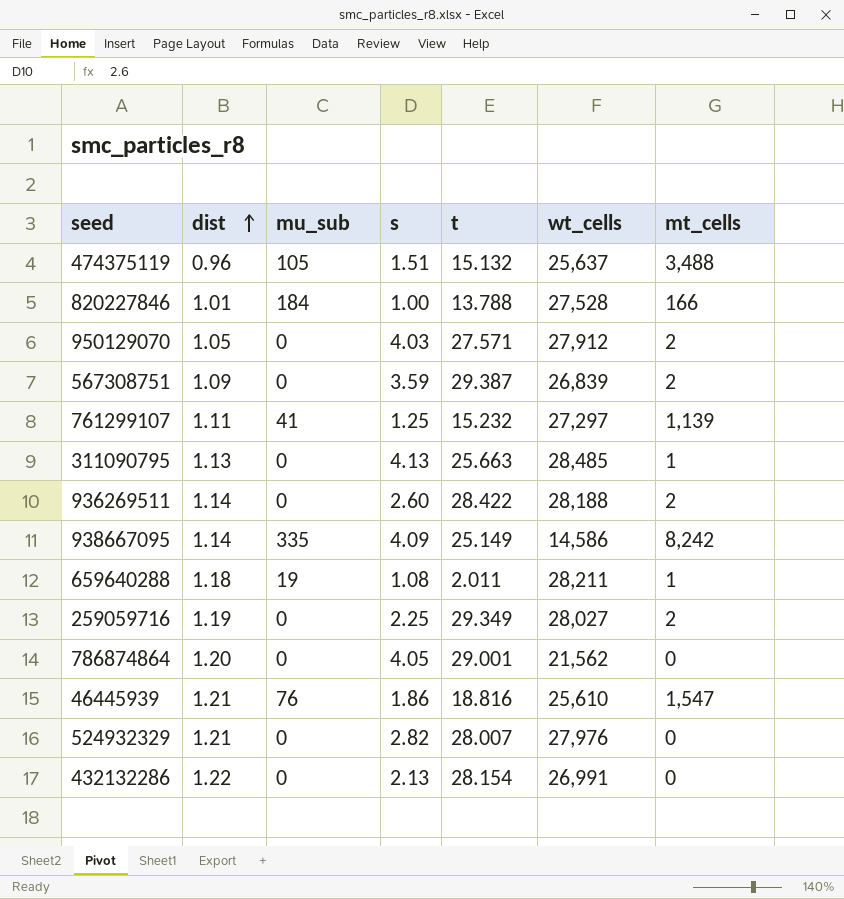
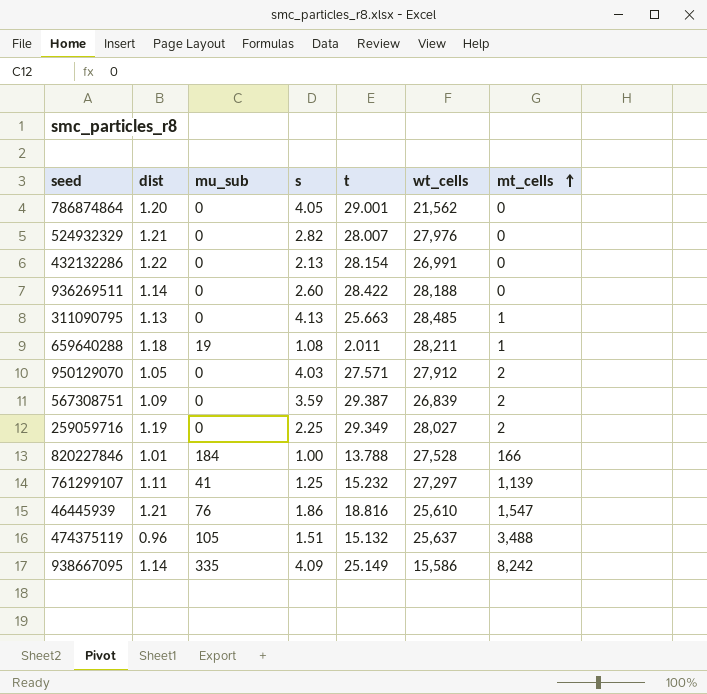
row order: dist ascending -> mt_cells ascending
936269511 | mt_cells: 2 -> 0
938667095 | wt_cells: 14,586 -> 15,586

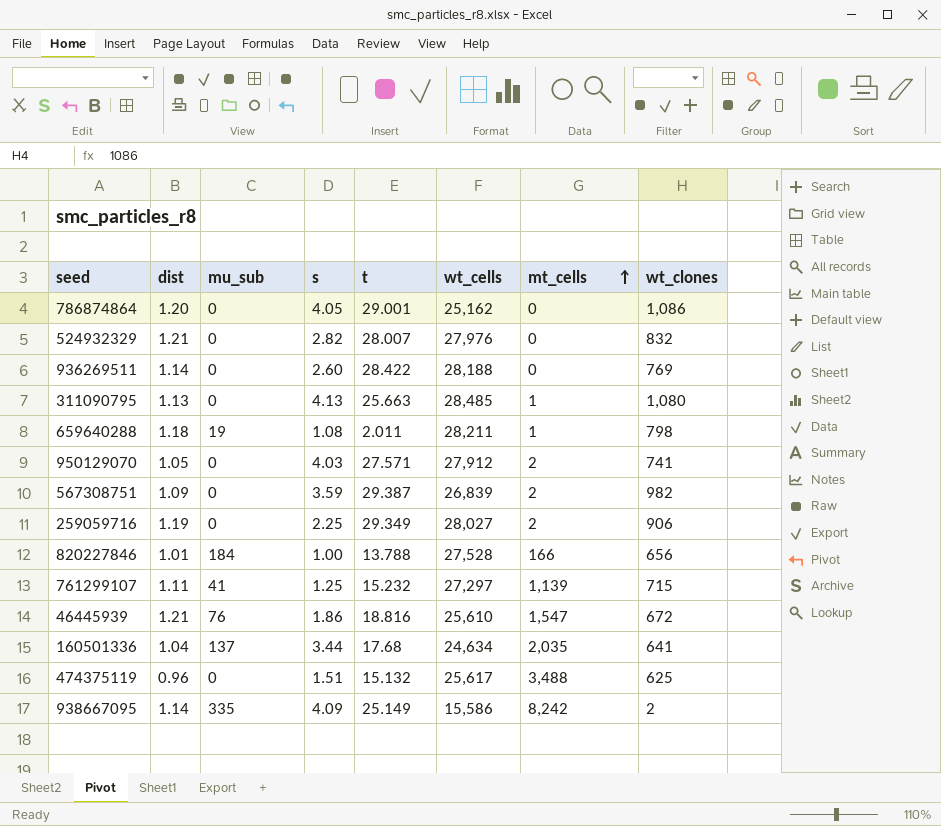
column wt_clones | position: none -> 8
row 432132286: 1.22 | 0 | 2.13 | 28.154 | 26,991 | 0 -> none
786874864 | wt_cells: 21,562 -> 25,162
row 160501336: none -> 1.04 | 137 | 3.44 | 17.68 | 24,634 | 2,035 | 641
474375119 | mu_sub: 105 -> 0
474375119 | wt_cells: 25,637 -> 25,617

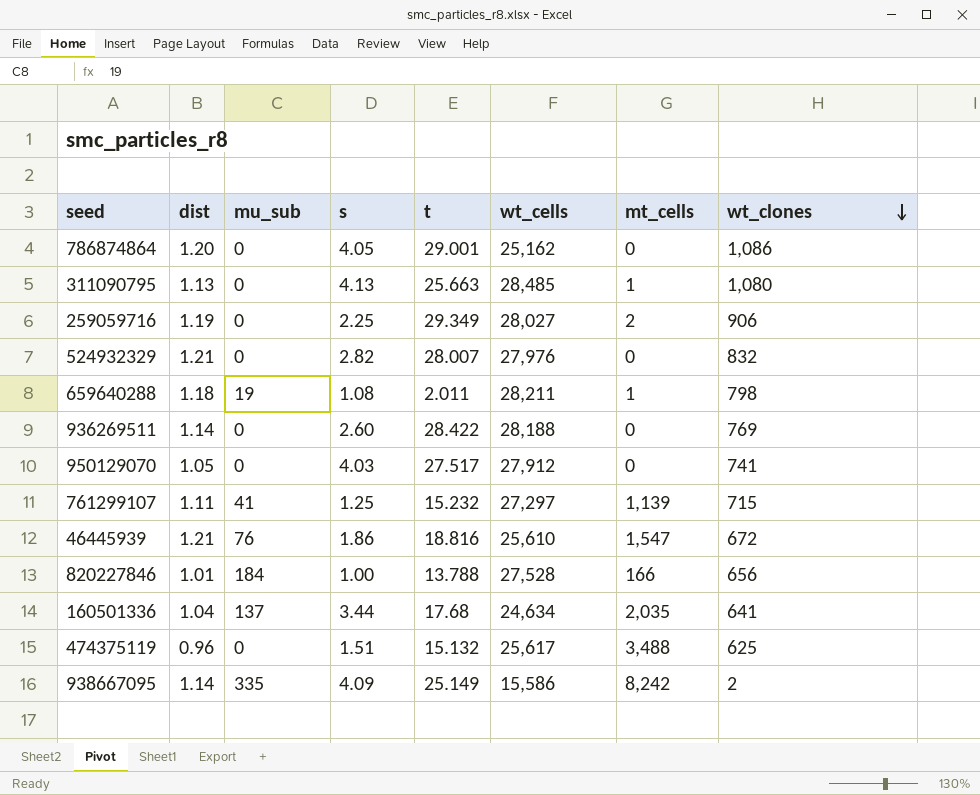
row order: mt_cells ascending -> wt_clones descending
row 567308751: 1.09 | 0 | 3.59 | 29.387 | 26,839 | 2 | 982 -> none
950129070 | t: 27.571 -> 27.517
950129070 | mt_cells: 2 -> 0

